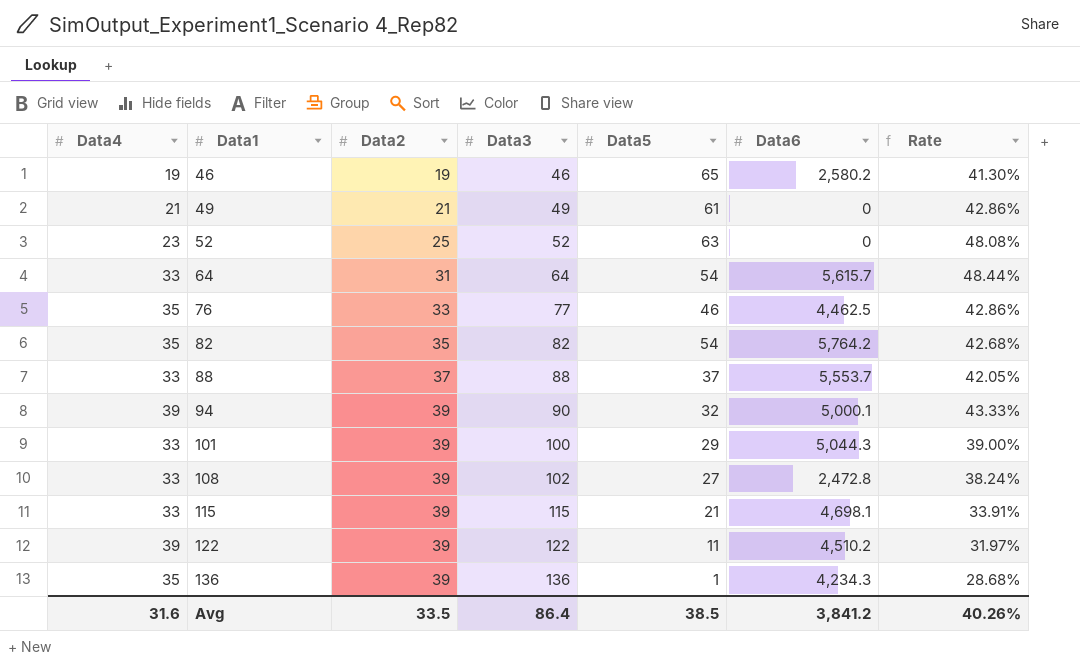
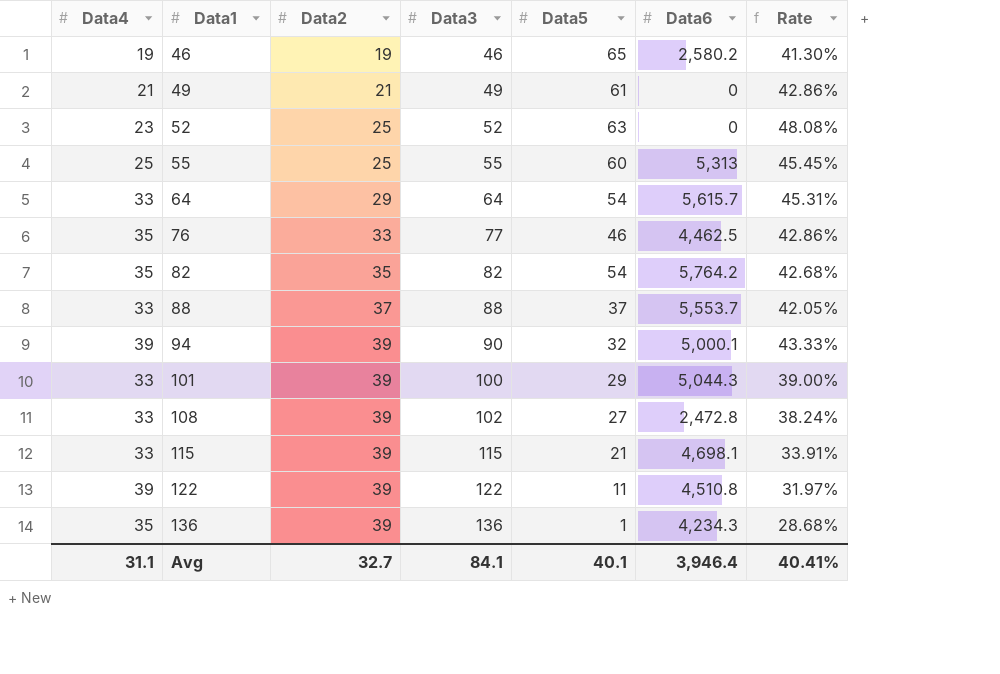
row 55: none -> 25 | 25 | 55 | 60 | 5,313 | 45.45%
64 | Data2: 31 -> 29
64 | Rate: 48.44% -> 45.31%
122 | Data6: 4,510.2 -> 4,510.8
Avg | Data4: 31.6 -> 31.1
Avg | Data2: 33.5 -> 32.7
Avg | Data3: 86.4 -> 84.1
Avg | Data5: 38.5 -> 40.1
Avg | Data6: 3,841.2 -> 3,946.4
Avg | Rate: 40.26% -> 40.41%

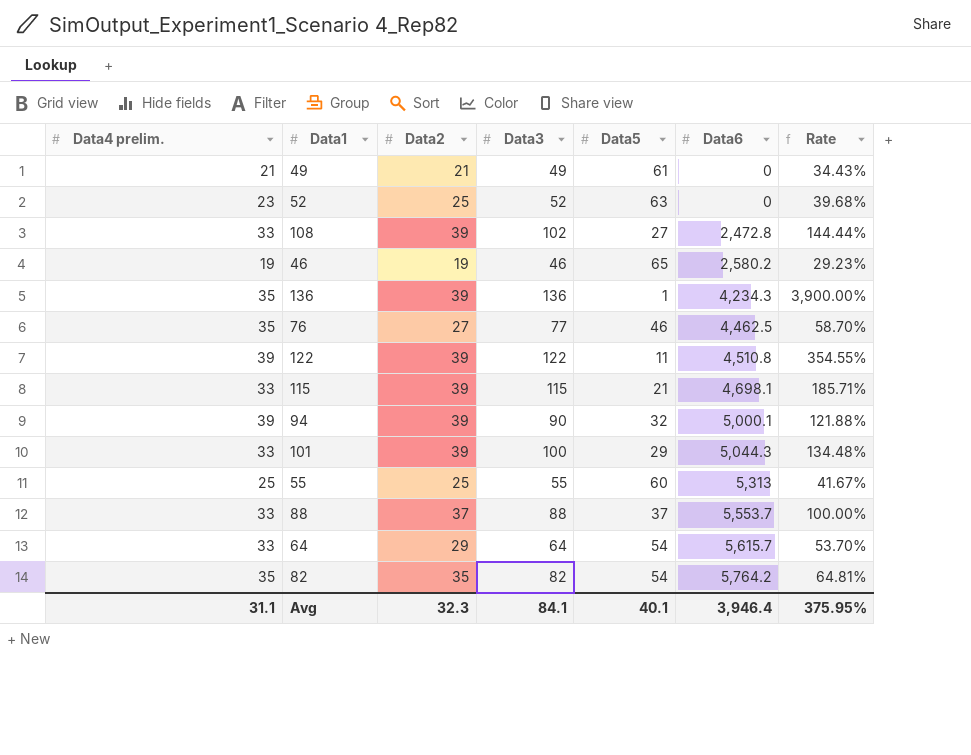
row order: Data1 ascending -> Data6 ascending
column name: Data4 -> Data4 prelim.
column Rate | formula: [Data2] / [Data3] -> [Data2] / [Data5]
76 | Data2: 33 -> 27
Avg | Data2: 32.7 -> 32.3
Avg | Rate: 40.41% -> 375.95%

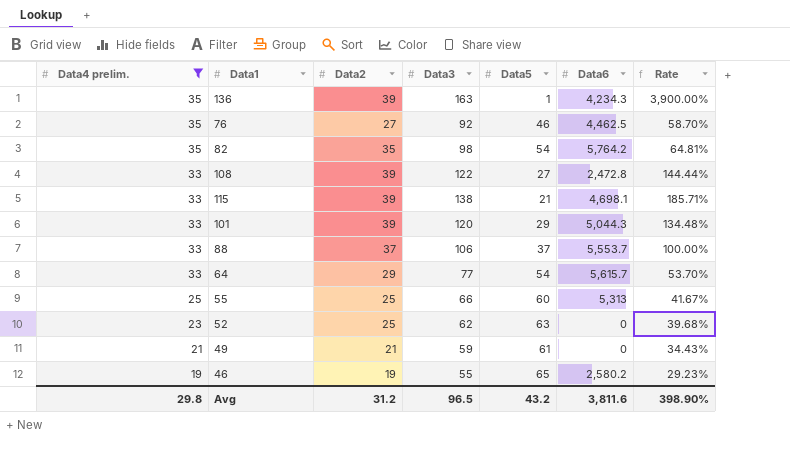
filter: none -> Data4 prelim. != 39
row order: Data6 ascending -> Data4 prelim. descending
136 | Data3: 136 -> 163
76 | Data3: 77 -> 92
82 | Data3: 82 -> 98
108 | Data3: 102 -> 122
115 | Data3: 115 -> 138
101 | Data3: 100 -> 120
88 | Data3: 88 -> 106
64 | Data3: 64 -> 77
55 | Data3: 55 -> 66
52 | Data3: 52 -> 62
49 | Data3: 49 -> 59
46 | Data3: 46 -> 55
Avg | Data4 prelim.: 31.1 -> 29.8
Avg | Data2: 32.3 -> 31.2
Avg | Data3: 84.1 -> 96.5
Avg | Data5: 40.1 -> 43.2
Avg | Data6: 3,946.4 -> 3,811.6
Avg | Rate: 375.95% -> 398.90%

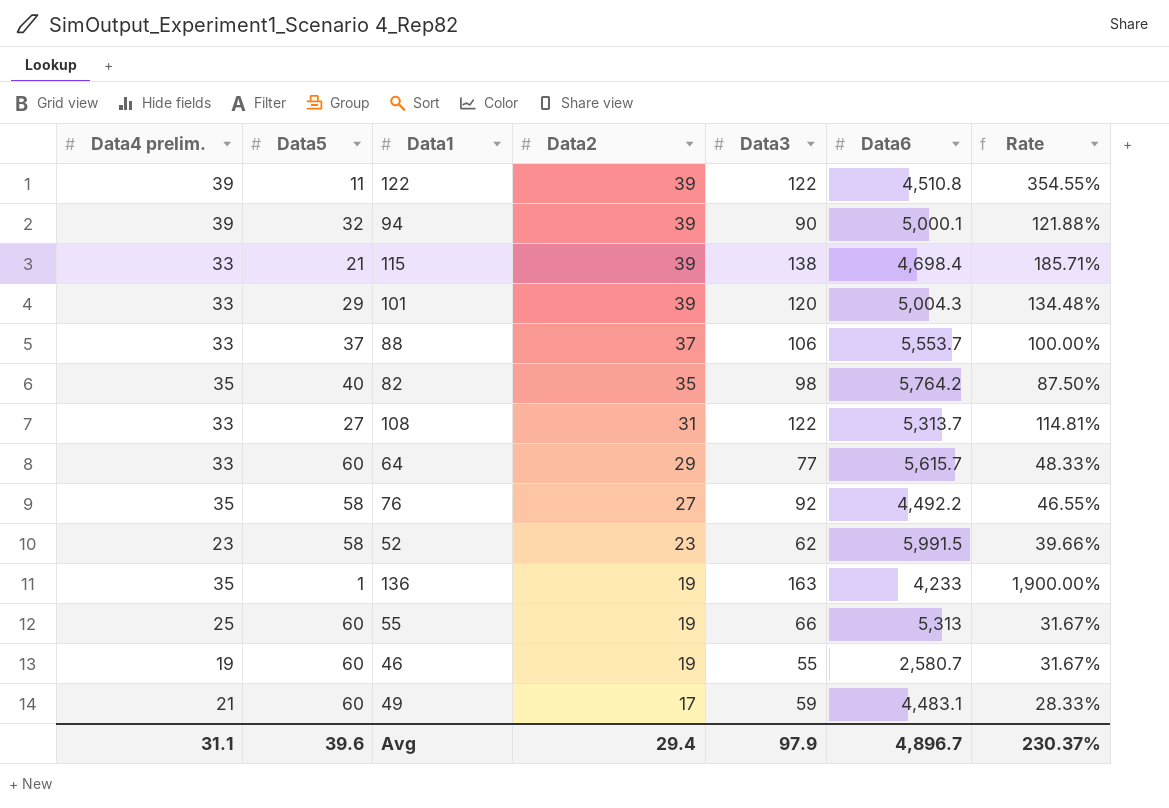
filter: Data4 prelim. != 39 -> none
row order: Data4 prelim. descending -> Data2 descending
column Data5 | position: 5 -> 2
115 | Data6: 4,698.1 -> 4,698.4
101 | Data6: 5,044.3 -> 5,004.3
82 | Data5: 54 -> 40
82 | Rate: 64.81% -> 87.50%
108 | Data2: 39 -> 31
108 | Data6: 2,472.8 -> 5,313.7
108 | Rate: 144.44% -> 114.81%
64 | Data5: 54 -> 60
64 | Rate: 53.70% -> 48.33%
76 | Data5: 46 -> 58
76 | Data6: 4,462.5 -> 4,492.2
76 | Rate: 58.70% -> 46.55%
52 | Data5: 63 -> 58
52 | Data2: 25 -> 23
52 | Data6: 0 -> 5,991.5
52 | Rate: 39.68% -> 39.66%
136 | Data2: 39 -> 19
136 | Data6: 4,234.3 -> 4,233
136 | Rate: 3,900.00% -> 1,900.00%
55 | Data2: 25 -> 19
55 | Rate: 41.67% -> 31.67%
46 | Data5: 65 -> 60
46 | Data6: 2,580.2 -> 2,580.7
46 | Rate: 29.23% -> 31.67%
49 | Data5: 61 -> 60
49 | Data2: 21 -> 17
49 | Data6: 0 -> 4,483.1
49 | Rate: 34.43% -> 28.33%
Avg | Data4 prelim.: 29.8 -> 31.1
Avg | Data5: 43.2 -> 39.6
Avg | Data2: 31.2 -> 29.4
Avg | Data3: 96.5 -> 97.9
Avg | Data6: 3,811.6 -> 4,896.7
Avg | Rate: 398.90% -> 230.37%

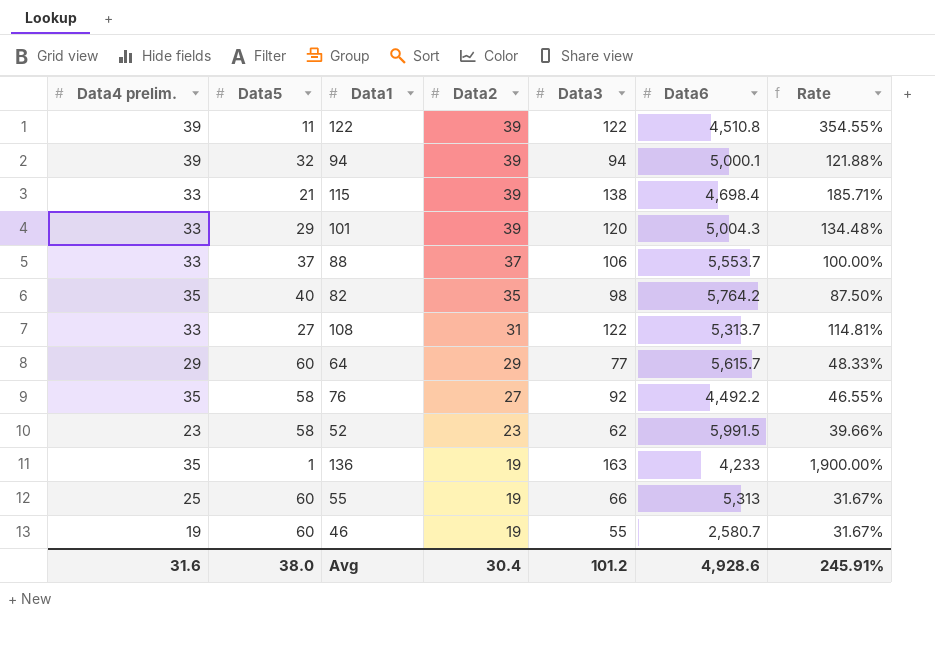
row 49: 21 | 60 | 17 | 59 | 4,483.1 | 28.33% -> none
94 | Data3: 90 -> 94
64 | Data4 prelim.: 33 -> 29
Avg | Data4 prelim.: 31.1 -> 31.6
Avg | Data5: 39.6 -> 38.0
Avg | Data2: 29.4 -> 30.4
Avg | Data3: 97.9 -> 101.2
Avg | Data6: 4,896.7 -> 4,928.6
Avg | Rate: 230.37% -> 245.91%

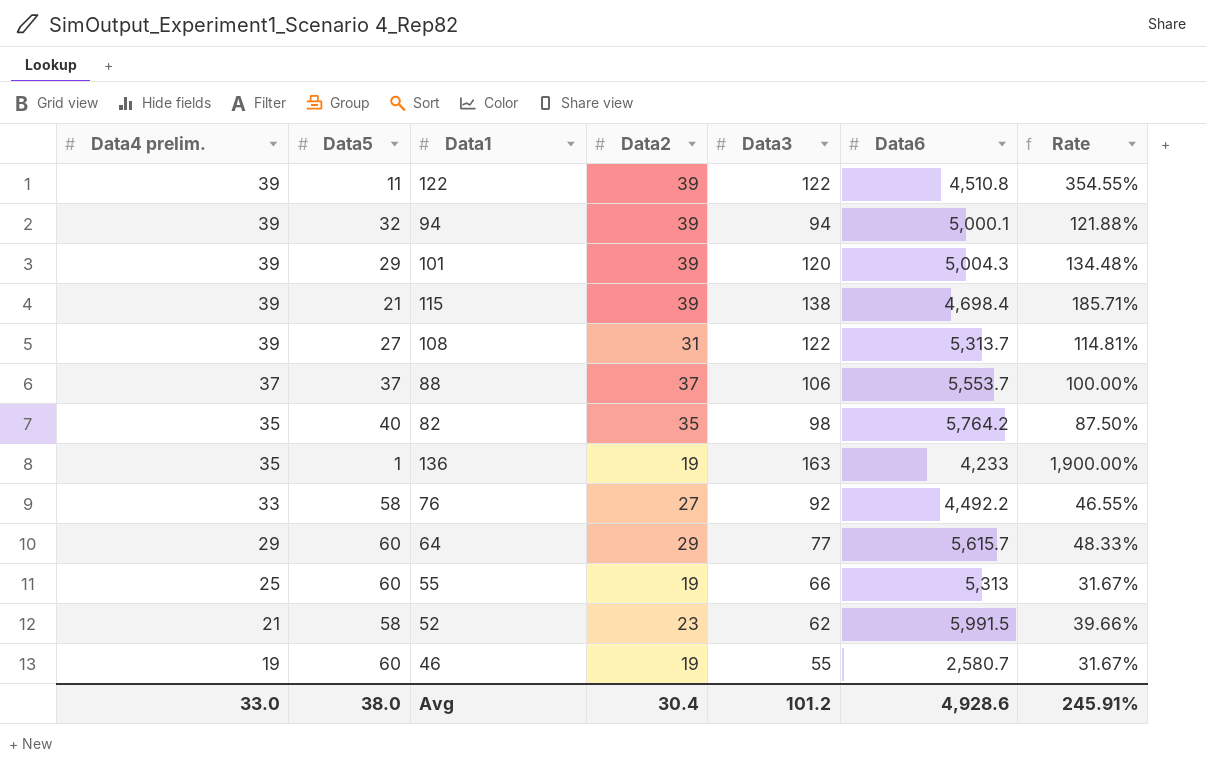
row order: Data2 descending -> Data4 prelim. descending
101 | Data4 prelim.: 33 -> 39
115 | Data4 prelim.: 33 -> 39
108 | Data4 prelim.: 33 -> 39
88 | Data4 prelim.: 33 -> 37
76 | Data4 prelim.: 35 -> 33
52 | Data4 prelim.: 23 -> 21
Avg | Data4 prelim.: 31.6 -> 33.0

